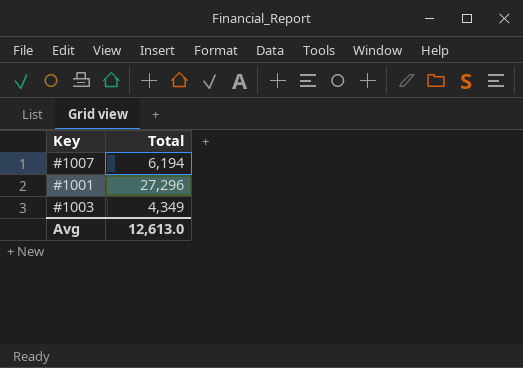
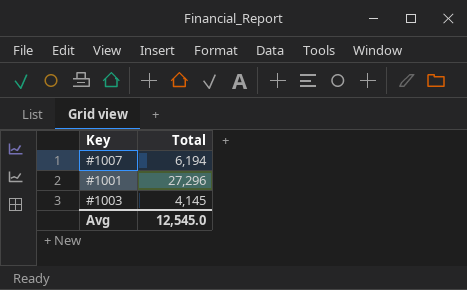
#1003 | Total: 4,349 -> 4,145
Avg | Total: 12,613.0 -> 12,545.0

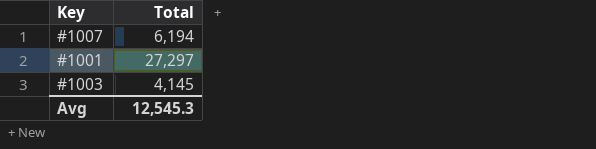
#1001 | Total: 27,296 -> 27,297
Avg | Total: 12,545.0 -> 12,545.3

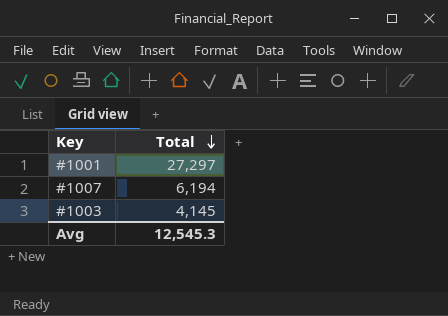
row order: none -> Total descending

